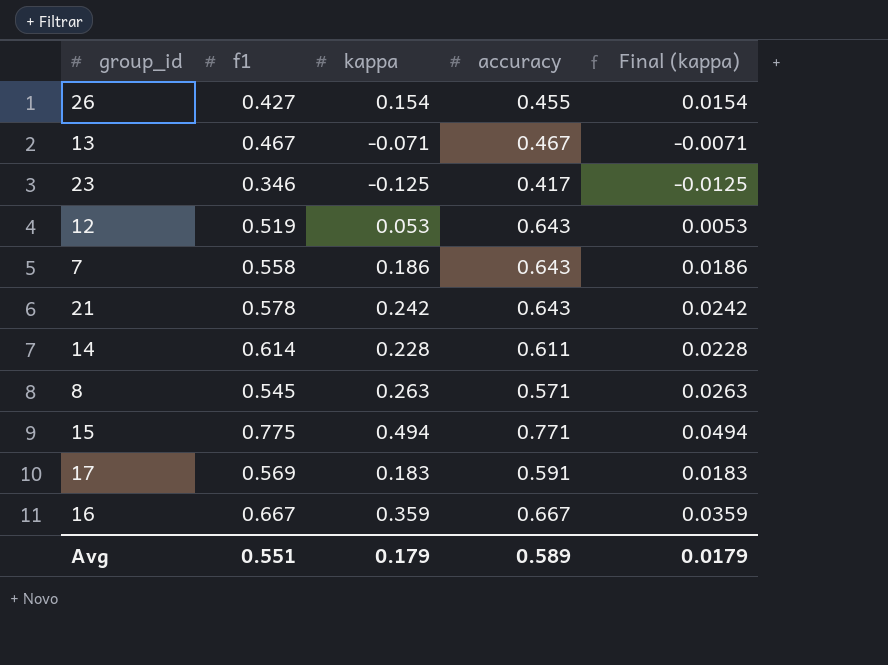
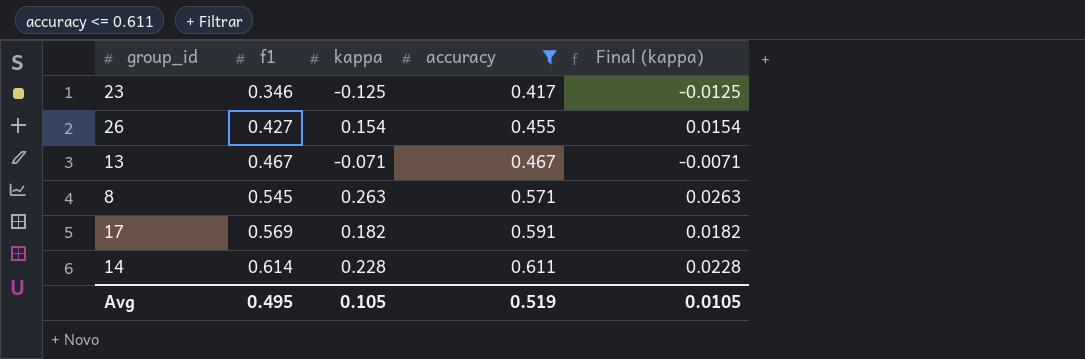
filter: none -> accuracy <= 0.611
row order: none -> f1 ascending
17 | kappa: 0.183 -> 0.182
17 | Final (kappa): 0.0183 -> 0.0182
Avg | f1: 0.551 -> 0.495
Avg | kappa: 0.179 -> 0.105
Avg | accuracy: 0.589 -> 0.519
Avg | Final (kappa): 0.0179 -> 0.0105

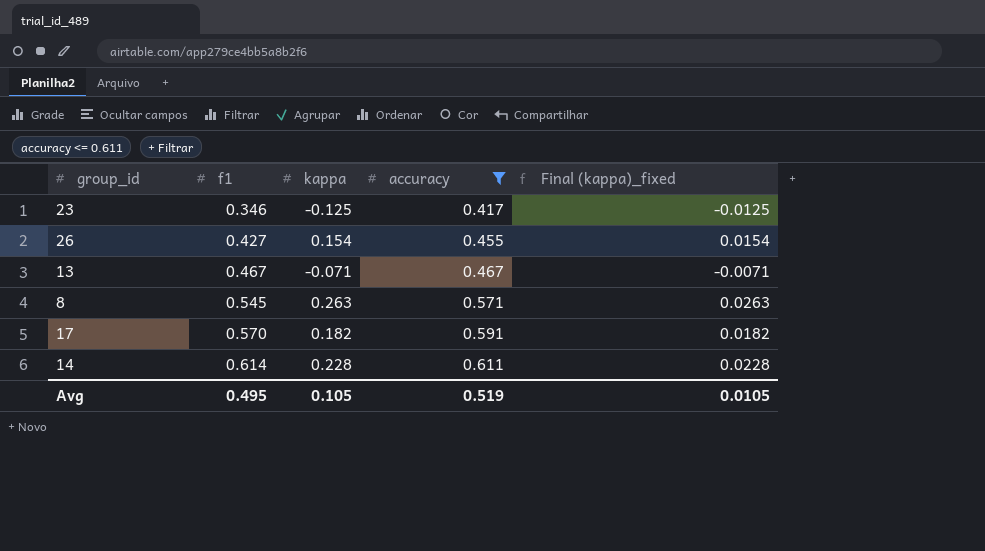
column name: Final (kappa) -> Final (kappa)_fixed
17 | f1: 0.569 -> 0.570

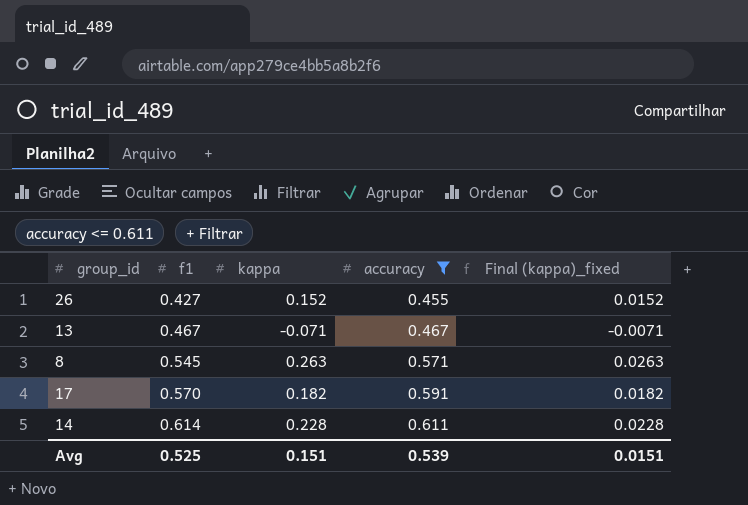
row 23: 0.346 | -0.125 | 0.417 | -0.0125 -> none
26 | kappa: 0.154 -> 0.152
26 | Final (kappa)_fixed: 0.0154 -> 0.0152
Avg | f1: 0.495 -> 0.525
Avg | kappa: 0.105 -> 0.151
Avg | accuracy: 0.519 -> 0.539
Avg | Final (kappa)_fixed: 0.0105 -> 0.0151

